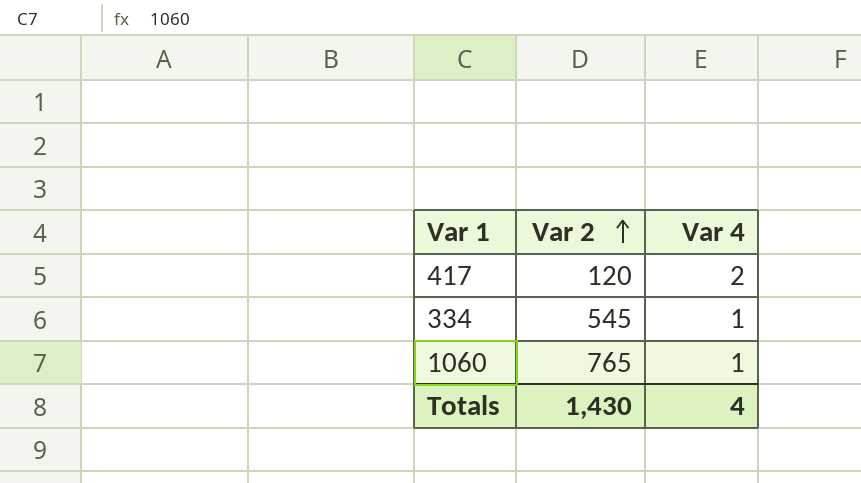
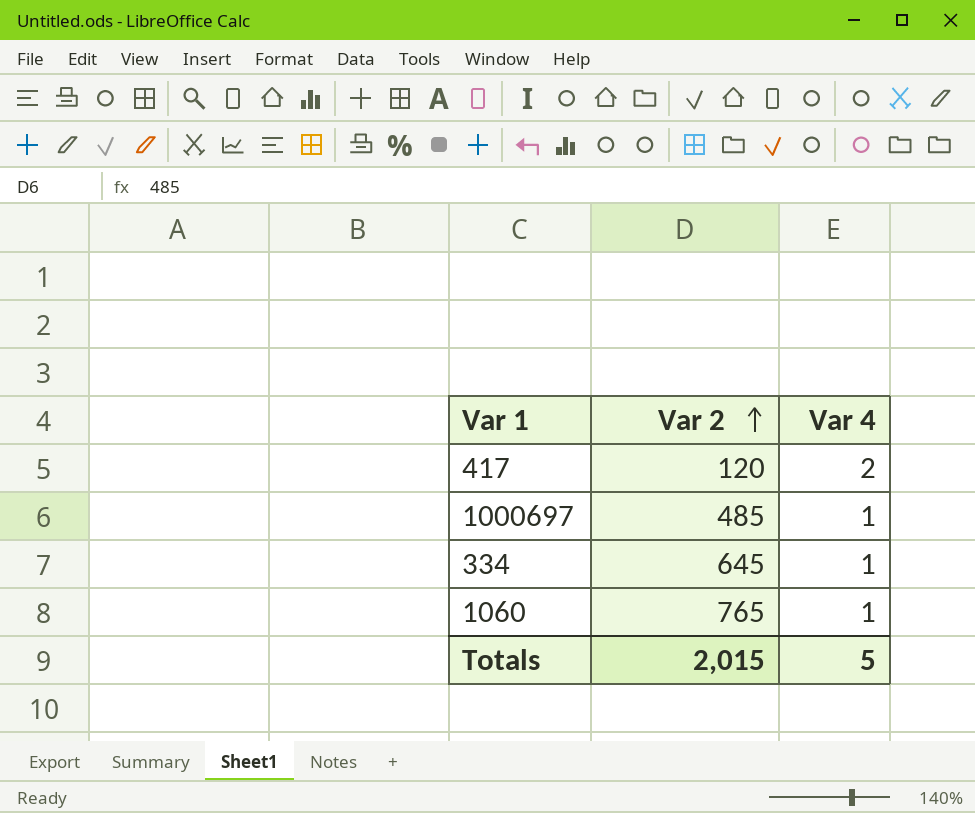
row 1000697: none -> 485 | 1
334 | Var 2: 545 -> 645
Totals | Var 2: 1,430 -> 2,015
Totals | Var 4: 4 -> 5

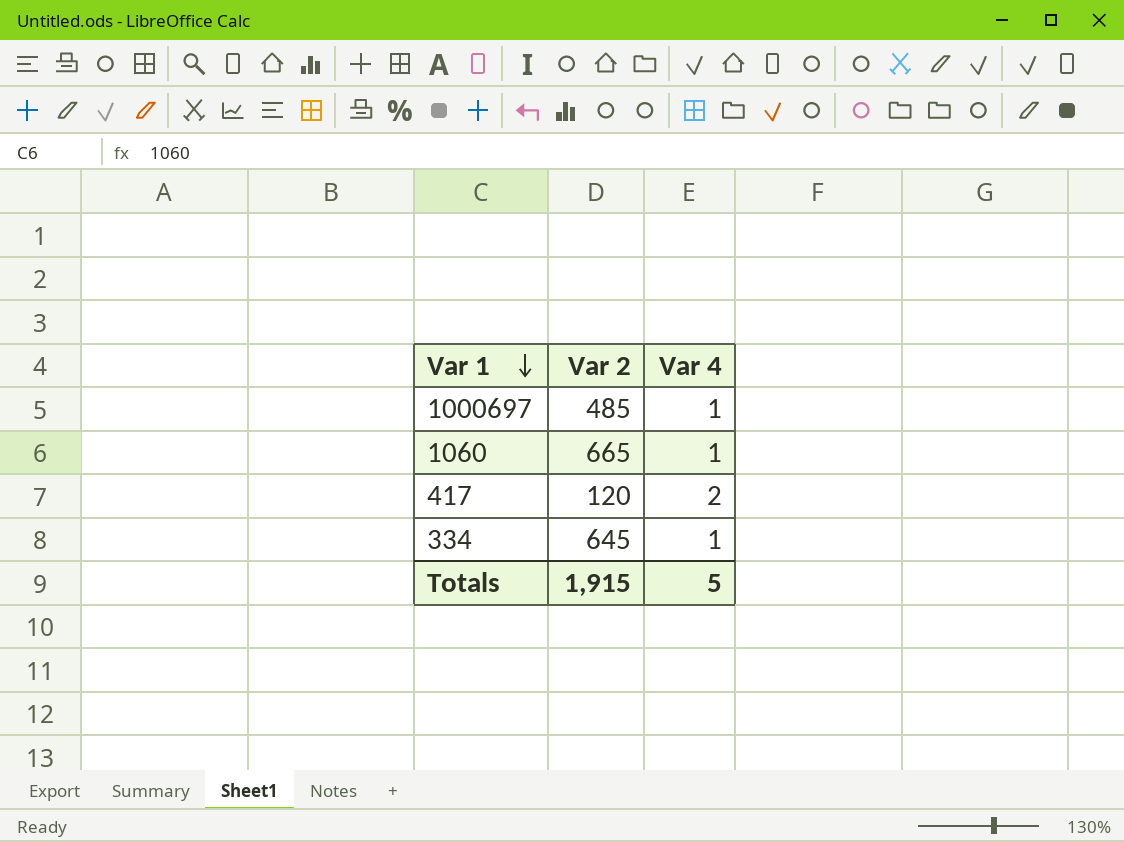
row order: Var 2 ascending -> Var 1 descending
1060 | Var 2: 765 -> 665
Totals | Var 2: 2,015 -> 1,915

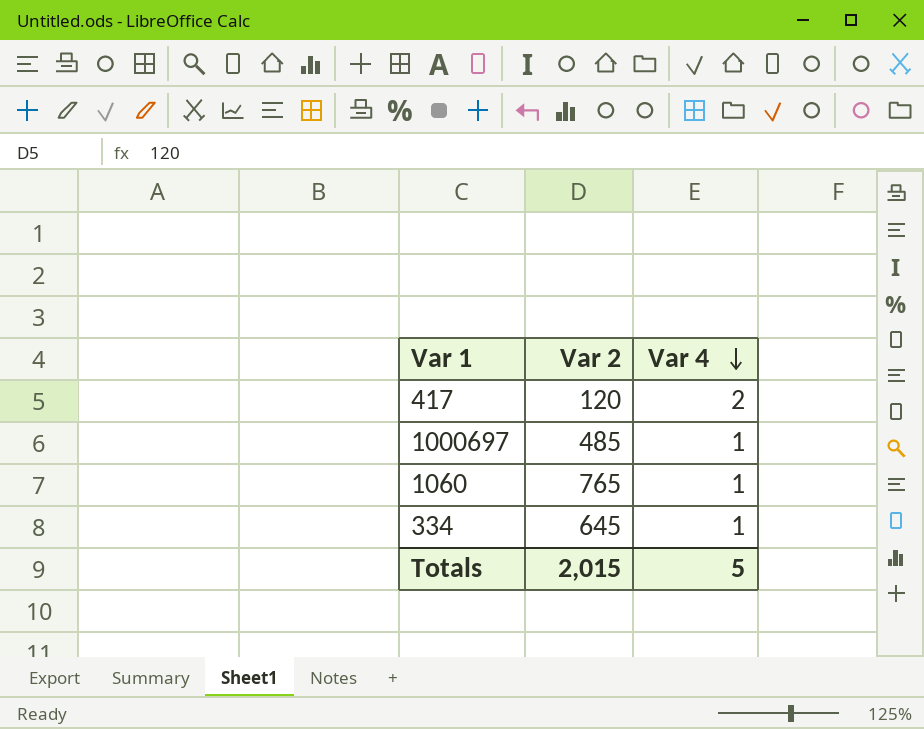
row order: Var 1 descending -> Var 4 descending
1060 | Var 2: 665 -> 765
Totals | Var 2: 1,915 -> 2,015

